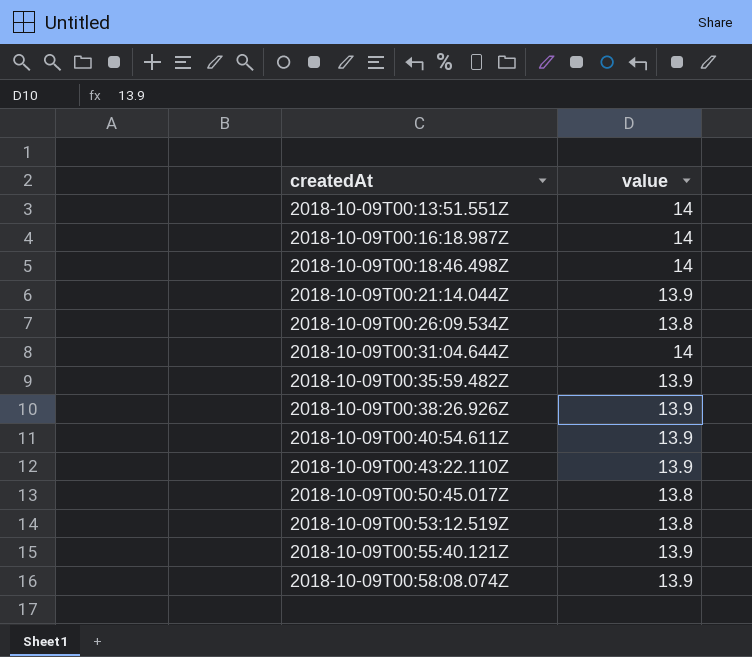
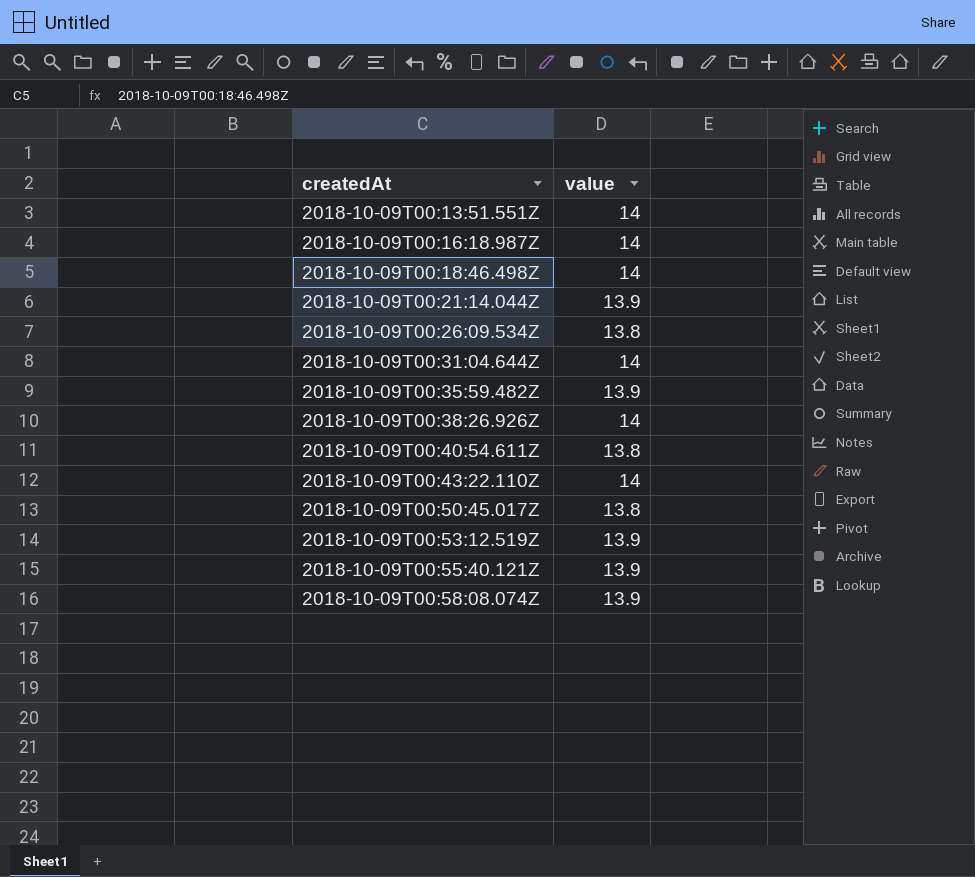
2018-10-09T00:38:26.926Z | value: 13.9 -> 14
2018-10-09T00:40:54.611Z | value: 13.9 -> 13.8
2018-10-09T00:43:22.110Z | value: 13.9 -> 14
2018-10-09T00:53:12.519Z | value: 13.8 -> 13.9

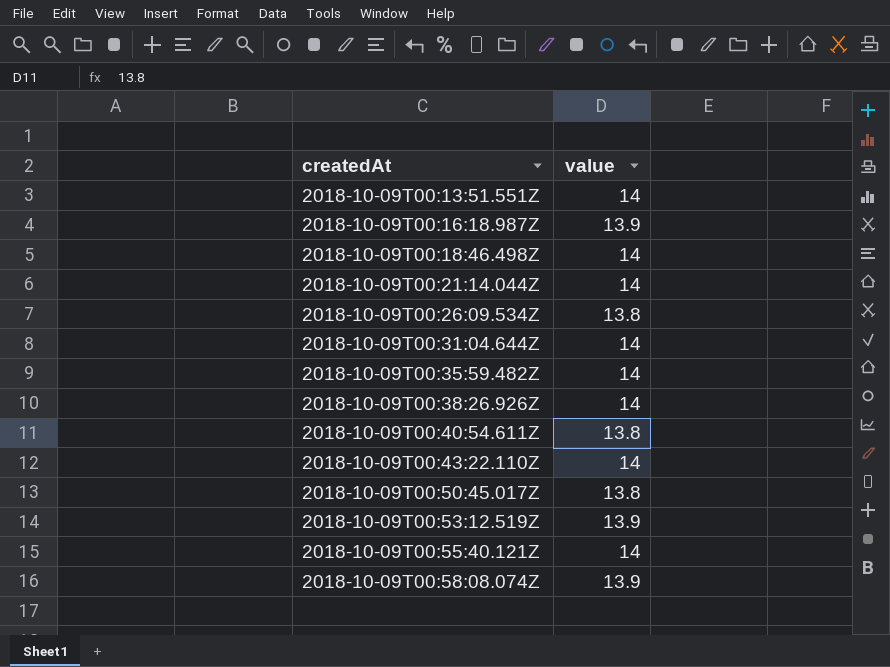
2018-10-09T00:16:18.987Z | value: 14 -> 13.9
2018-10-09T00:21:14.044Z | value: 13.9 -> 14
2018-10-09T00:35:59.482Z | value: 13.9 -> 14
2018-10-09T00:55:40.121Z | value: 13.9 -> 14

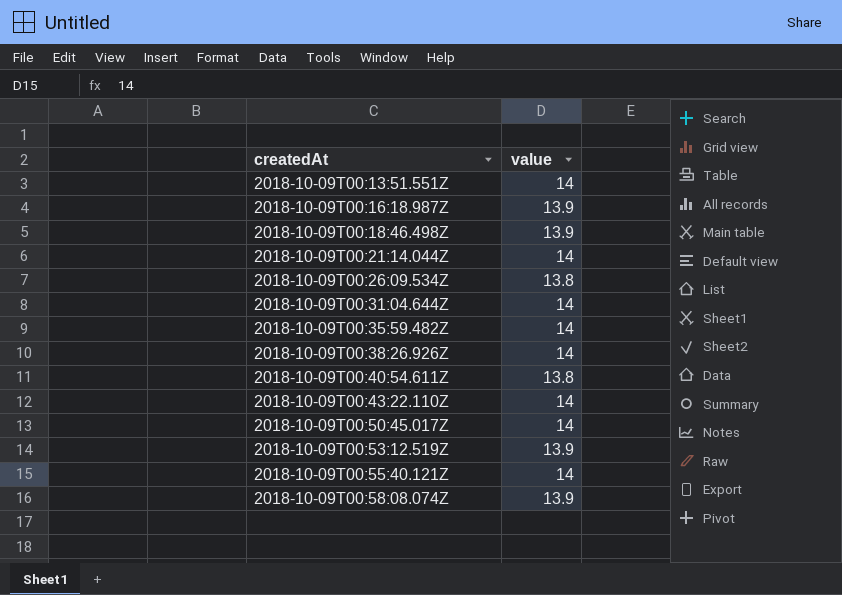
2018-10-09T00:18:46.498Z | value: 14 -> 13.9
2018-10-09T00:50:45.017Z | value: 13.8 -> 14

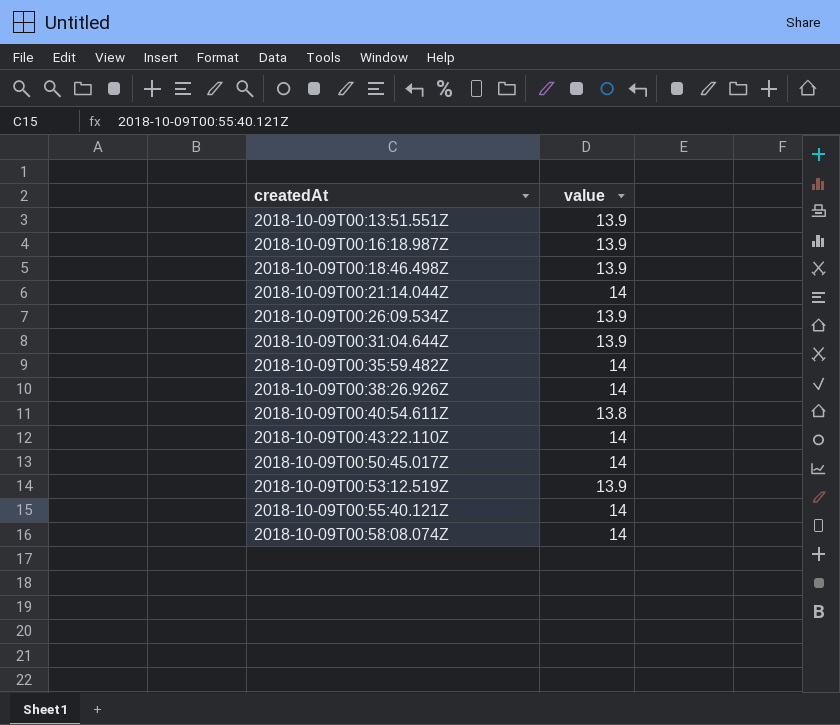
2018-10-09T00:13:51.551Z | value: 14 -> 13.9
2018-10-09T00:26:09.534Z | value: 13.8 -> 13.9
2018-10-09T00:31:04.644Z | value: 14 -> 13.9
2018-10-09T00:58:08.074Z | value: 13.9 -> 14

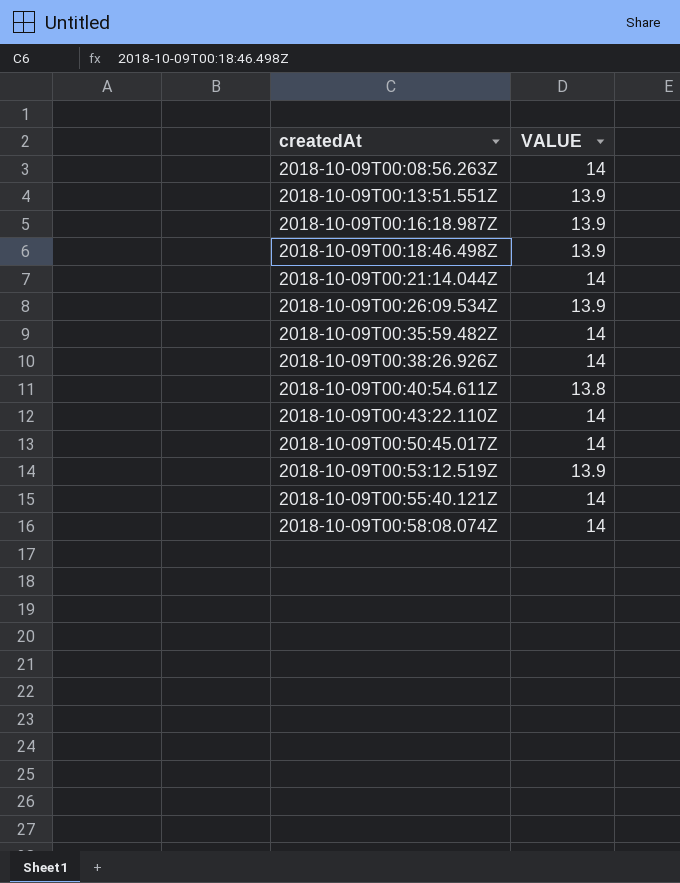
column name: value -> VALUE
row 2018-10-09T00:31:04.644Z: 13.9 -> none
row 2018-10-09T00:08:56.263Z: none -> 14

